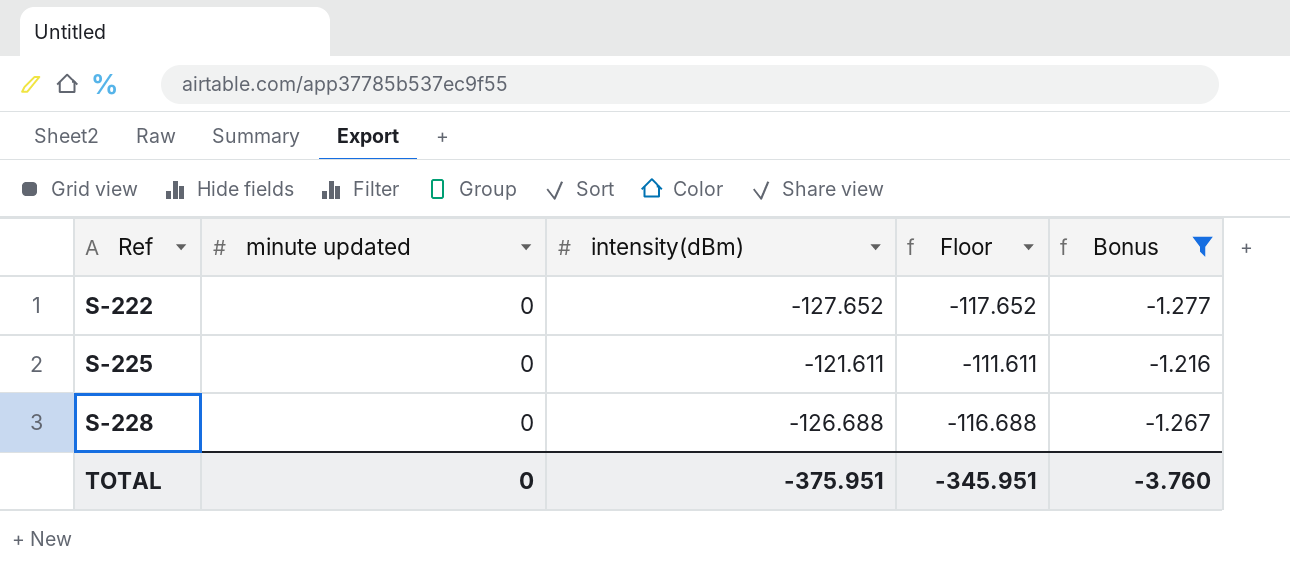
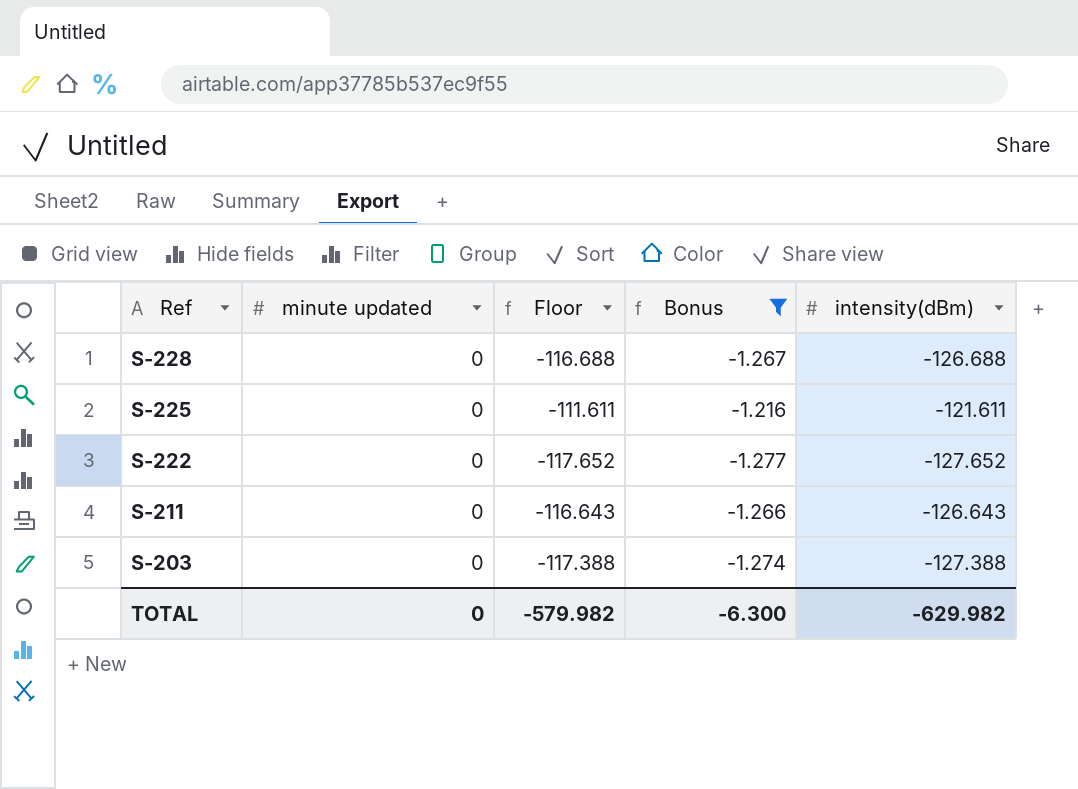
row order: Ref ascending -> Ref descending
column intensity(dBm) | position: 3 -> 5
row S-211: none -> 0 | -116.643 | -1.266 | -126.643
row S-203: none -> 0 | -117.388 | -1.274 | -127.388
TOTAL | Floor: -345.951 -> -579.982
TOTAL | Bonus: -3.760 -> -6.300
TOTAL | intensity(dBm): -375.951 -> -629.982

